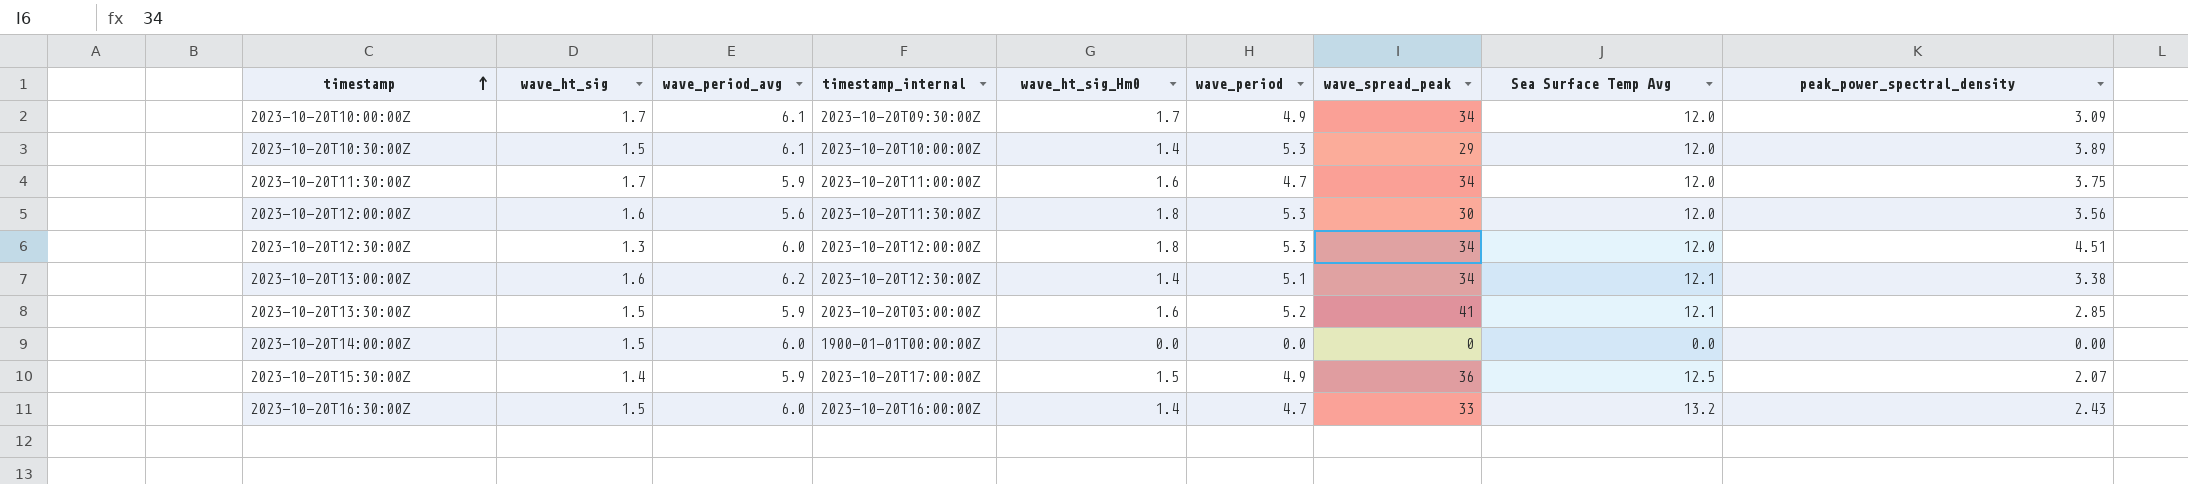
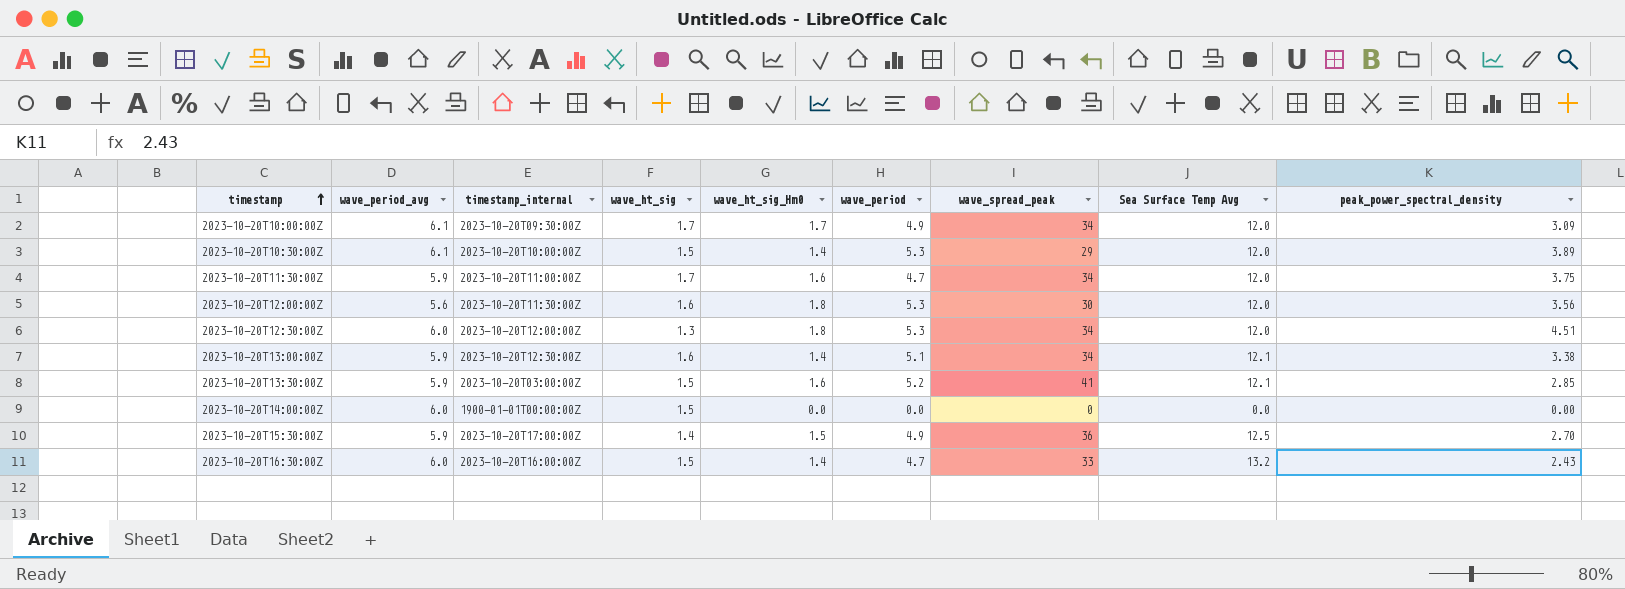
column wave_ht_sig | position: 2 -> 4
2023-10-20T13:00:00Z | wave_period_avg: 6.2 -> 5.9
2023-10-20T15:30:00Z | peak_power_spectral_density: 2.07 -> 2.70

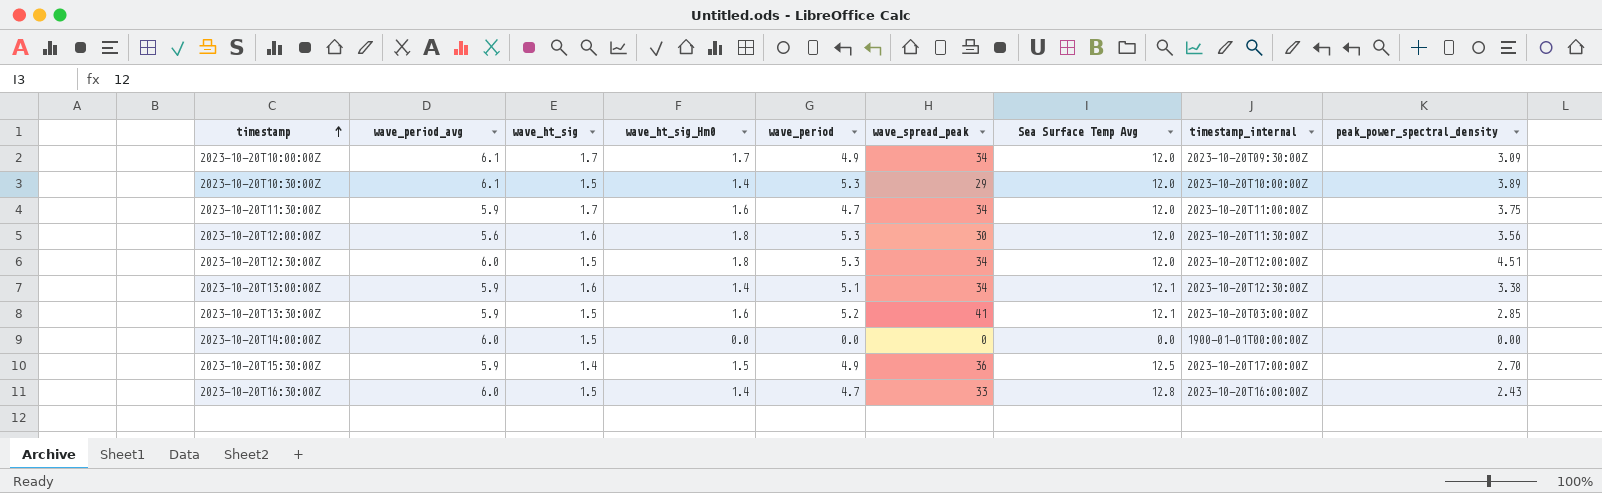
column timestamp_internal | position: 3 -> 8
2023-10-20T12:30:00Z | wave_ht_sig: 1.3 -> 1.5
2023-10-20T16:30:00Z | Sea Surface Temp Avg: 13.2 -> 12.8

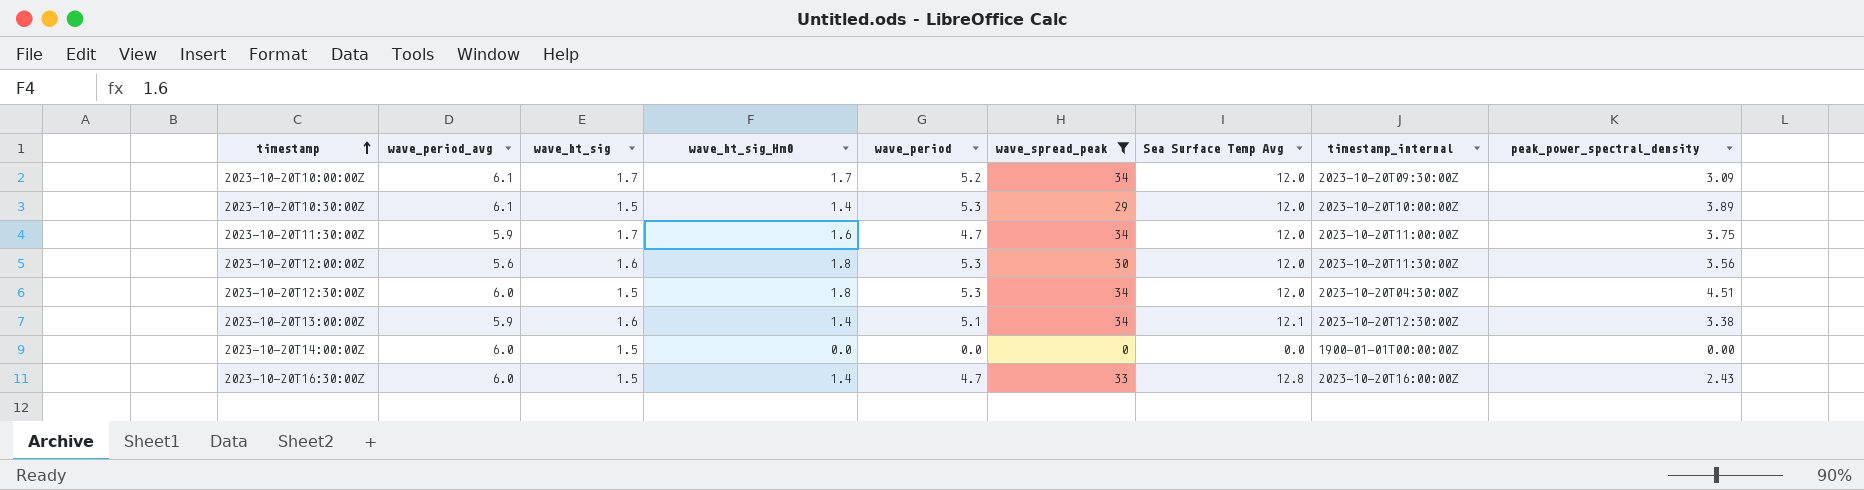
filter: none -> wave_spread_peak <= 34
2023-10-20T10:00:00Z | wave_period: 4.9 -> 5.2
2023-10-20T12:30:00Z | timestamp_internal: 2023-10-20T12:00:00Z -> 2023-10-20T04:30:00Z

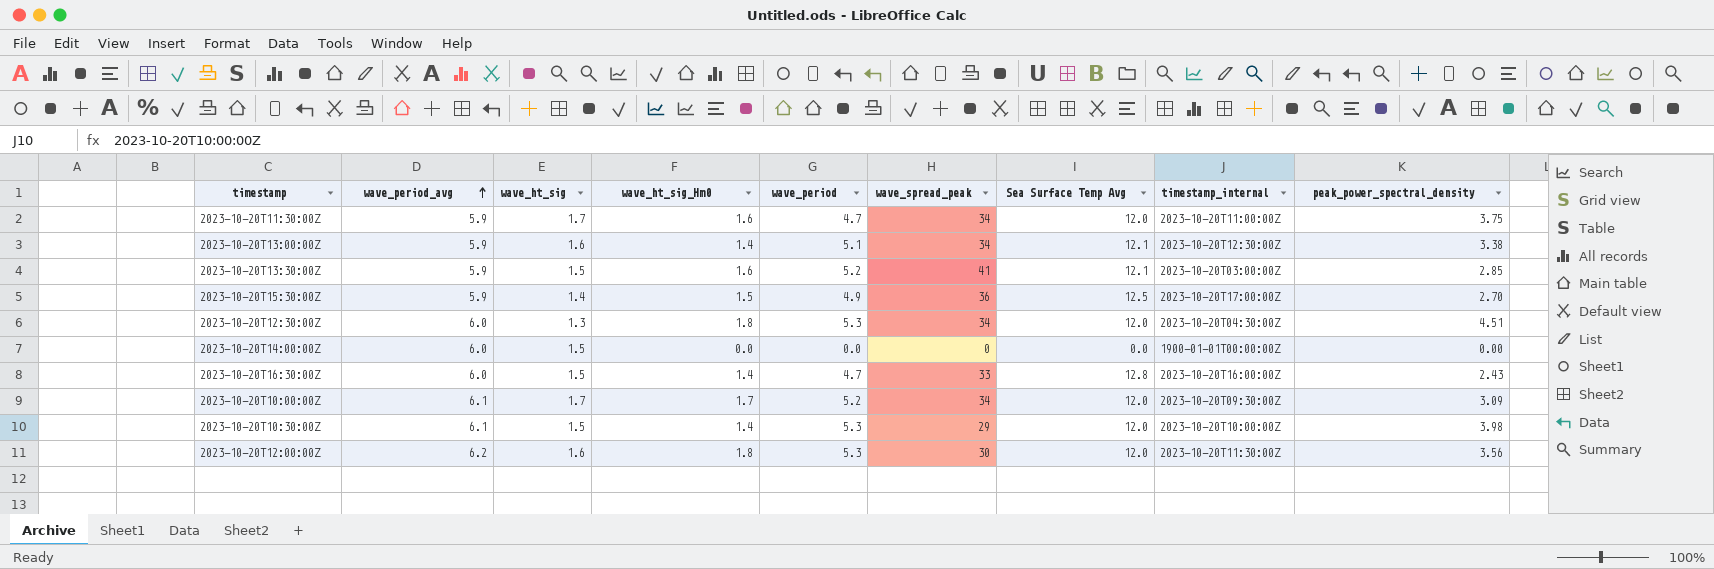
filter: wave_spread_peak <= 34 -> none
row order: timestamp ascending -> wave_period_avg ascending
2023-10-20T12:30:00Z | wave_ht_sig: 1.5 -> 1.3
2023-10-20T10:30:00Z | peak_power_spectral_density: 3.89 -> 3.98
2023-10-20T12:00:00Z | wave_period_avg: 5.6 -> 6.2

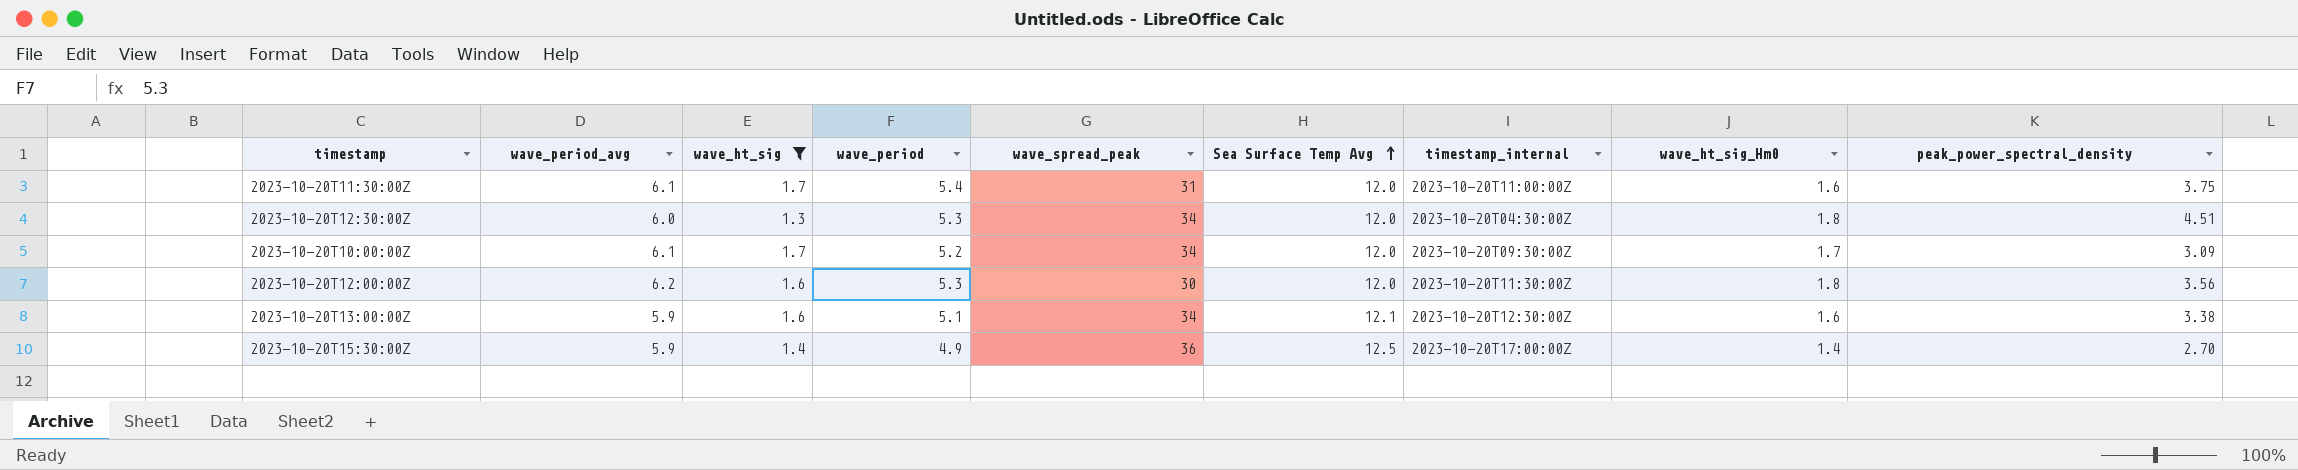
filter: none -> wave_ht_sig != 1.5
row order: wave_period_avg ascending -> Sea Surface Temp Avg ascending
column wave_ht_sig_Hm0 | position: 4 -> 8
2023-10-20T11:30:00Z | wave_period_avg: 5.9 -> 6.1
2023-10-20T11:30:00Z | wave_period: 4.7 -> 5.4
2023-10-20T11:30:00Z | wave_spread_peak: 34 -> 31
2023-10-20T13:00:00Z | wave_ht_sig_Hm0: 1.4 -> 1.6
2023-10-20T15:30:00Z | wave_ht_sig_Hm0: 1.5 -> 1.4

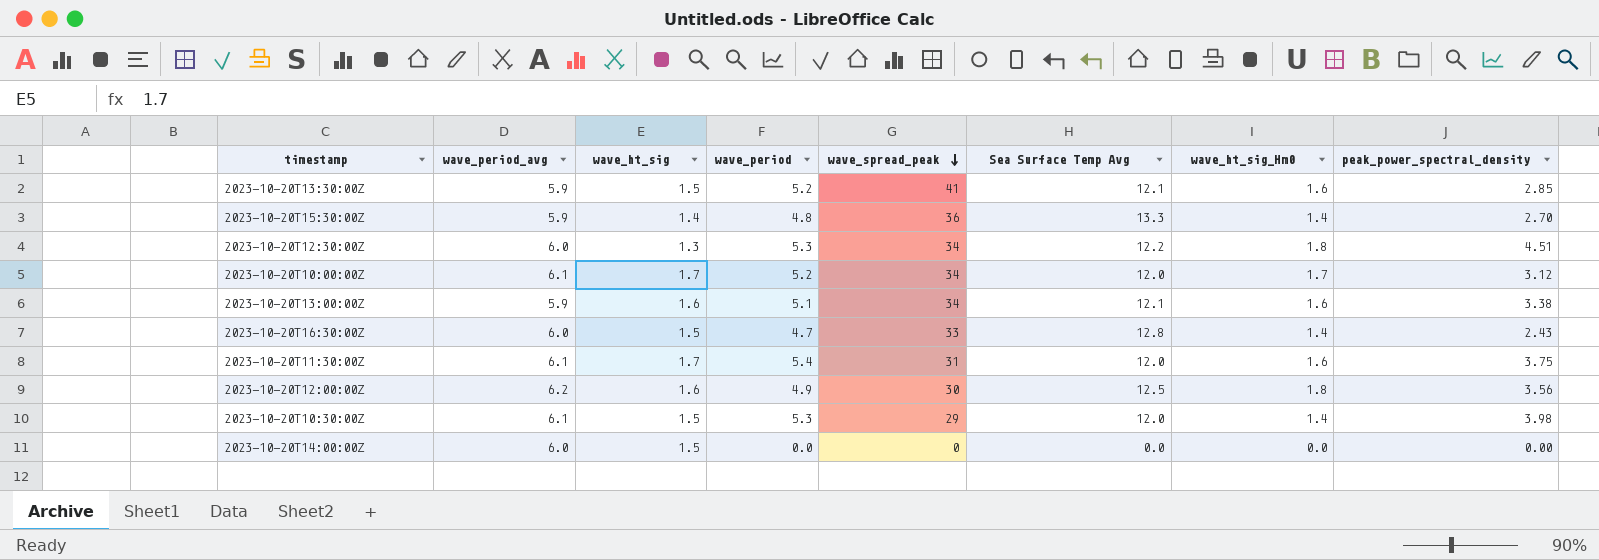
filter: wave_ht_sig != 1.5 -> none
row order: Sea Surface Temp Avg ascending -> wave_spread_peak descending
column timestamp_internal | position: 7 -> none
2023-10-20T15:30:00Z | wave_period: 4.9 -> 4.8
2023-10-20T15:30:00Z | Sea Surface Temp Avg: 12.5 -> 13.3
2023-10-20T12:30:00Z | Sea Surface Temp Avg: 12.0 -> 12.2
2023-10-20T10:00:00Z | peak_power_spectral_density: 3.09 -> 3.12
2023-10-20T12:00:00Z | wave_period: 5.3 -> 4.9
2023-10-20T12:00:00Z | Sea Surface Temp Avg: 12.0 -> 12.5

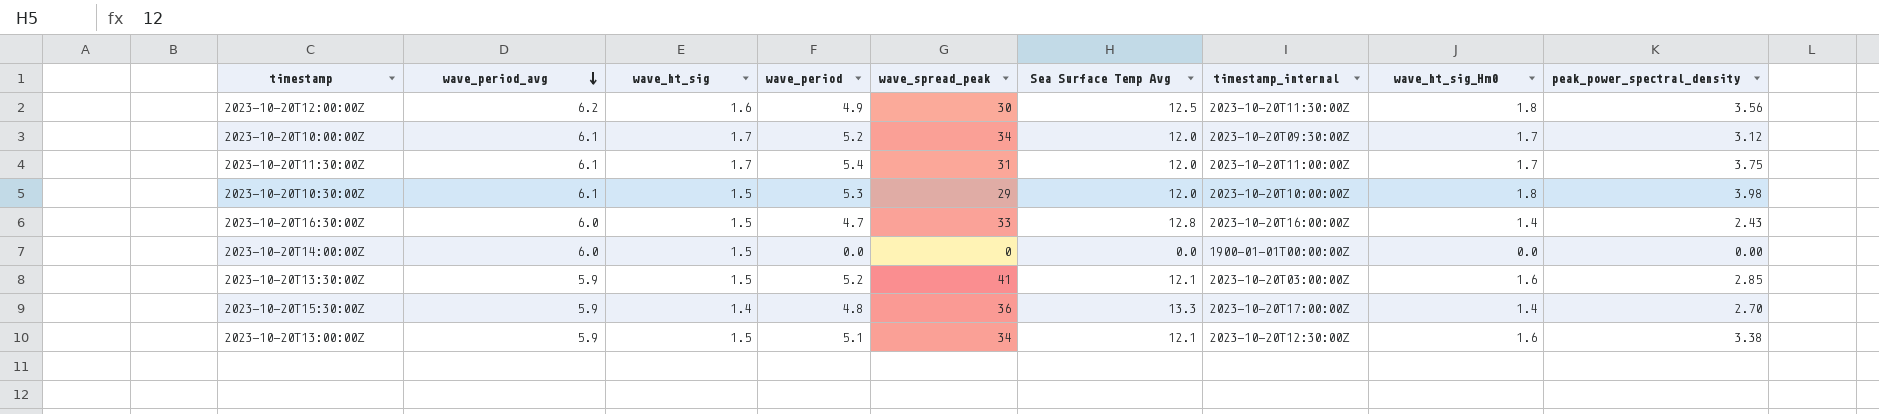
row order: wave_spread_peak descending -> wave_period_avg descending
column timestamp_internal | position: none -> 7
row 2023-10-20T12:30:00Z: 6.0 | 1.3 | 5.3 | 34 | 12.2 | 1.8 | 4.51 -> none
2023-10-20T11:30:00Z | wave_ht_sig_Hm0: 1.6 -> 1.7
2023-10-20T10:30:00Z | wave_ht_sig_Hm0: 1.4 -> 1.8
2023-10-20T13:00:00Z | wave_ht_sig: 1.6 -> 1.5

